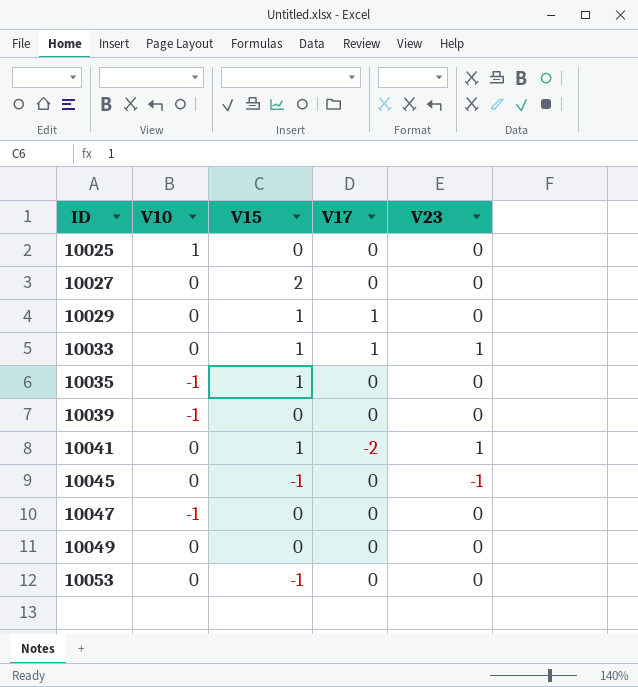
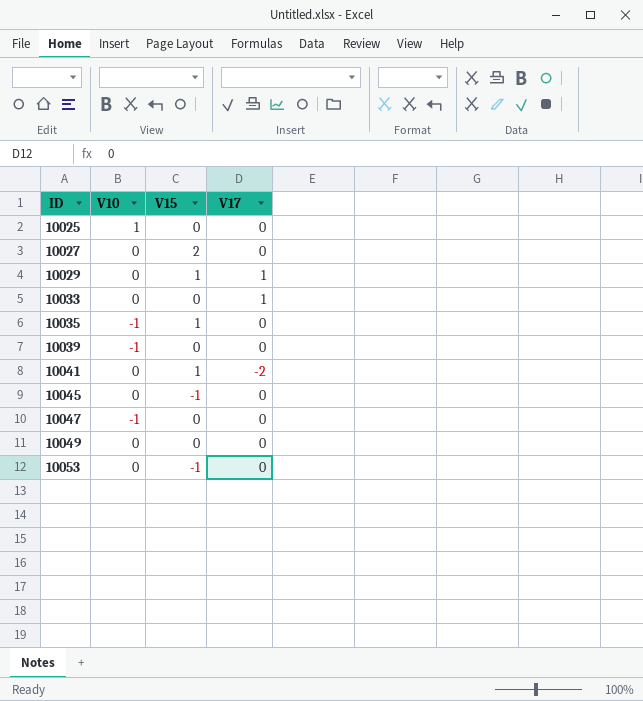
column V23 | position: 5 -> none
10033 | V15: 1 -> 0

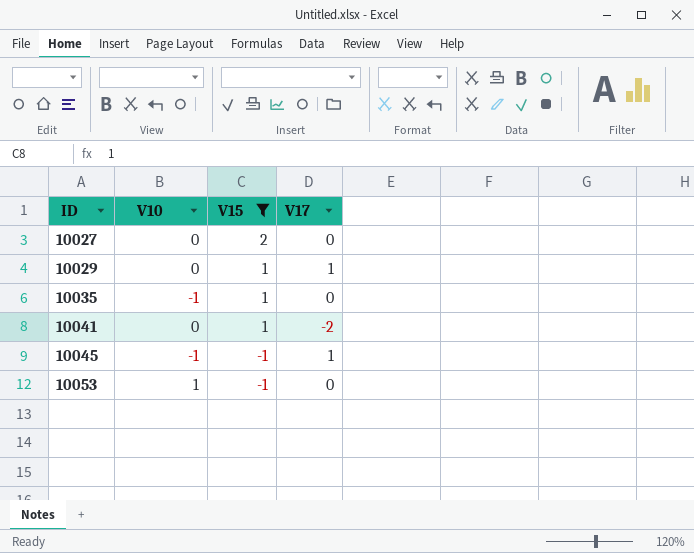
filter: none -> V15 != 0
10045 | V10: 0 -> -1
10045 | V17: 0 -> 1
10053 | V10: 0 -> 1

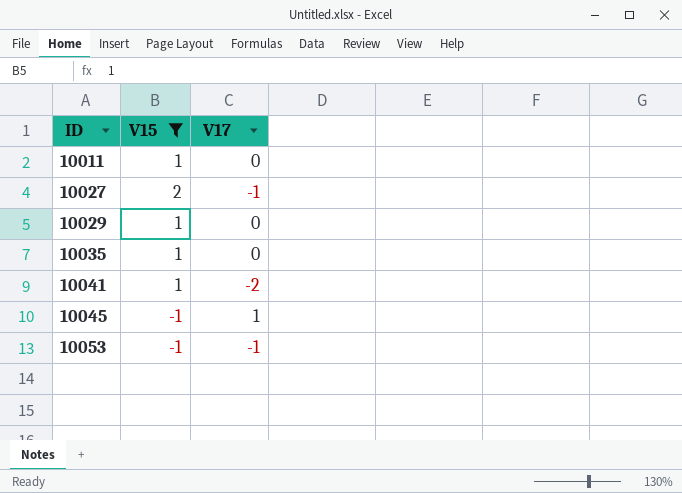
column V10 | position: 2 -> none
row 10011: none -> 1 | 0
10027 | V17: 0 -> -1
10029 | V17: 1 -> 0
10053 | V17: 0 -> -1

